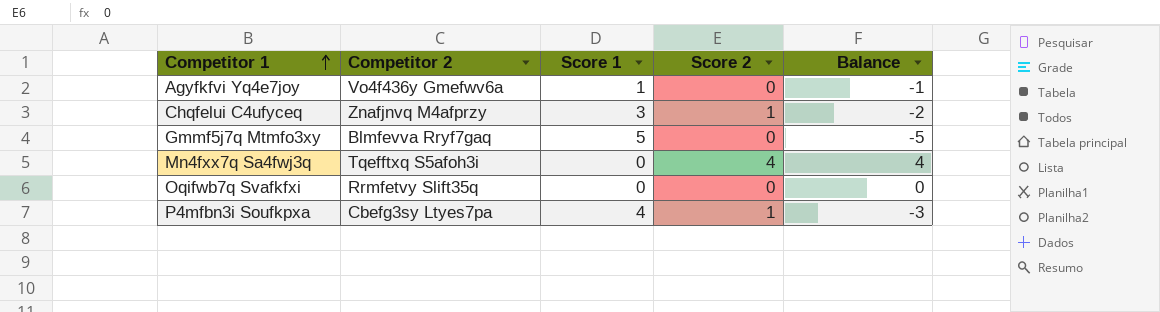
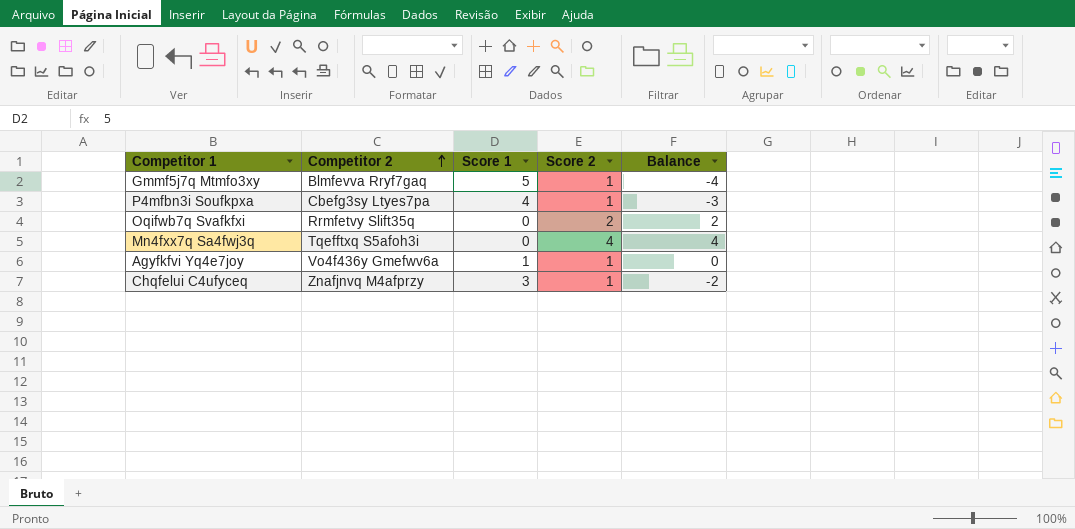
row order: Competitor 1 ascending -> Competitor 2 ascending
Gmmf5j7q Mtmfo3xy | Score 2: 0 -> 1
Gmmf5j7q Mtmfo3xy | Balance: -5 -> -4
Oqifwb7q Svafkfxi | Score 2: 0 -> 2
Oqifwb7q Svafkfxi | Balance: 0 -> 2
Agyfkfvi Yq4e7joy | Score 2: 0 -> 1
Agyfkfvi Yq4e7joy | Balance: -1 -> 0

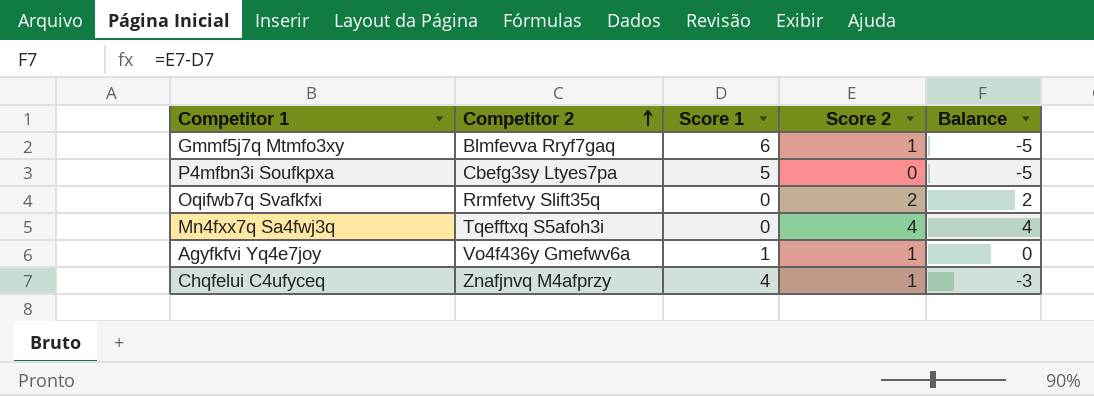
Gmmf5j7q Mtmfo3xy | Score 1: 5 -> 6
Gmmf5j7q Mtmfo3xy | Balance: -4 -> -5
P4mfbn3i Soufkpxa | Score 1: 4 -> 5
P4mfbn3i Soufkpxa | Score 2: 1 -> 0
P4mfbn3i Soufkpxa | Balance: -3 -> -5
Chqfelui C4ufyceq | Score 1: 3 -> 4
Chqfelui C4ufyceq | Balance: -2 -> -3

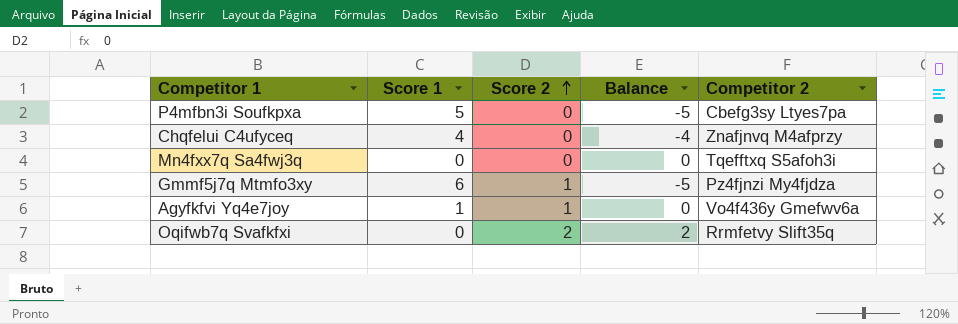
row order: Competitor 2 ascending -> Score 2 ascending
column Competitor 2 | position: 2 -> 5
Chqfelui C4ufyceq | Score 2: 1 -> 0
Chqfelui C4ufyceq | Balance: -3 -> -4
Mn4fxx7q Sa4fwj3q | Score 2: 4 -> 0
Mn4fxx7q Sa4fwj3q | Balance: 4 -> 0
Gmmf5j7q Mtmfo3xy | Competitor 2: Blmfevva Rryf7gaq -> Pz4fjnzi My4fjdza

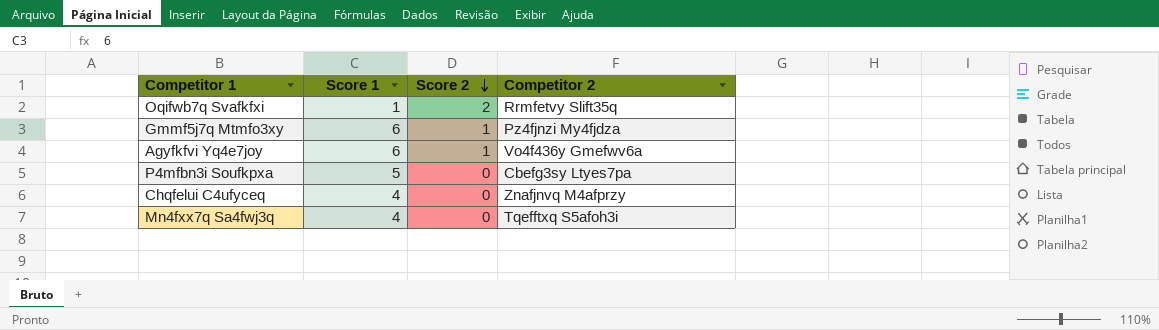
row order: Score 2 ascending -> Score 2 descending
column Balance | formula: [Score 2] - [Score 1] -> none
Oqifwb7q Svafkfxi | Score 1: 0 -> 1
Agyfkfvi Yq4e7joy | Score 1: 1 -> 6
Mn4fxx7q Sa4fwj3q | Score 1: 0 -> 4

